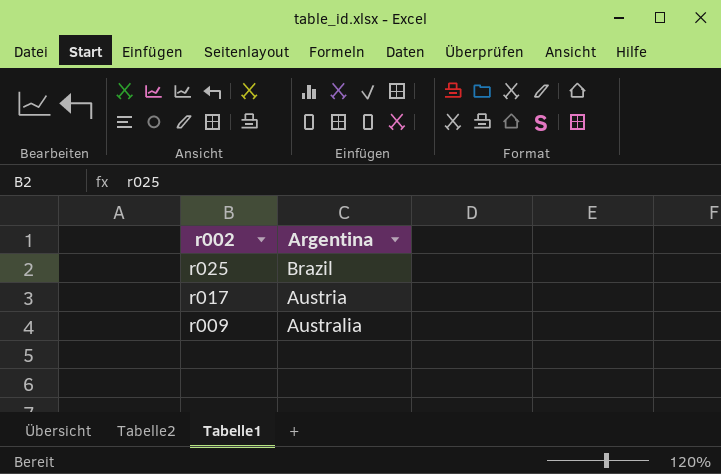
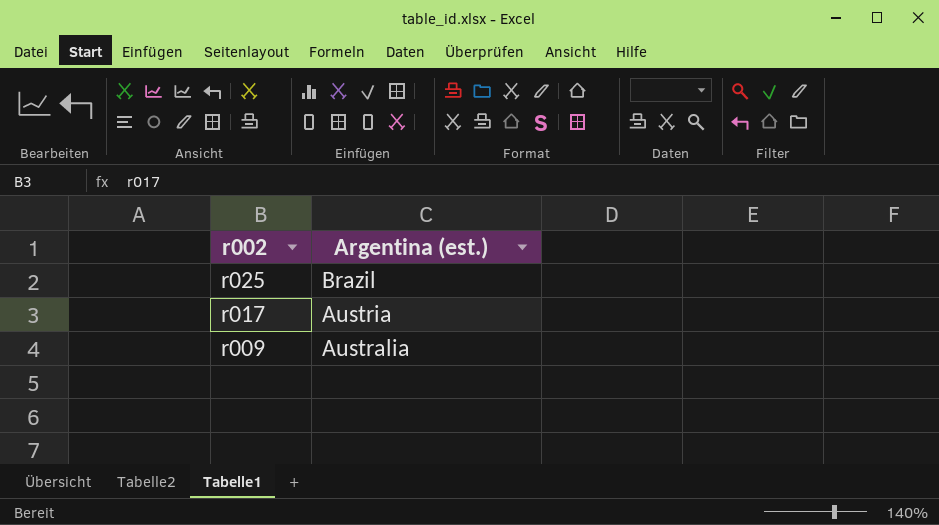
column name: Argentina -> Argentina (est.)

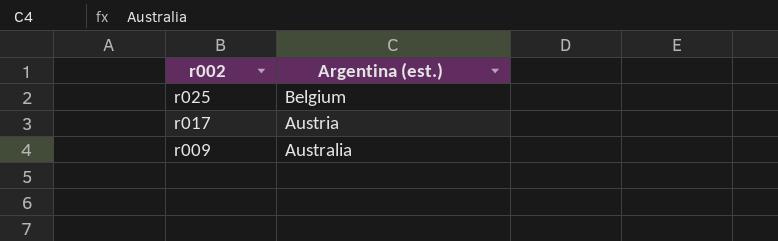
r025 | Argentina (est.): Brazil -> Belgium

